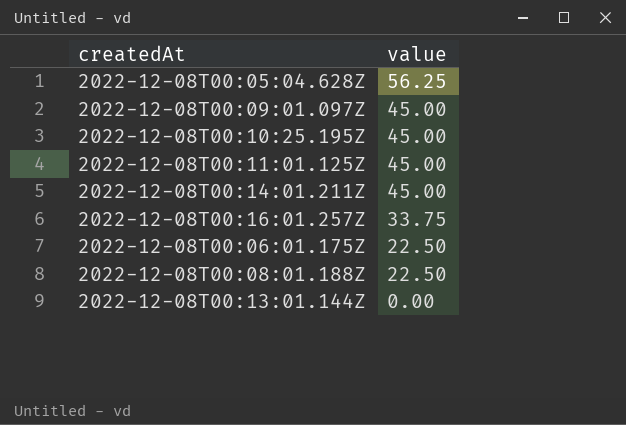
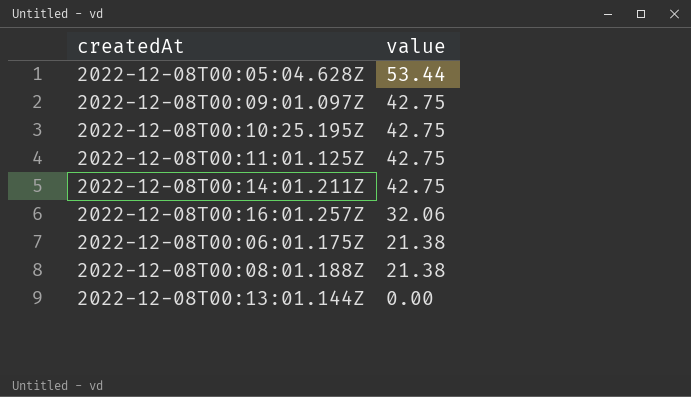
2022-12-08T00:05:04.628Z | value: 56.25 -> 53.44
2022-12-08T00:09:01.097Z | value: 45.00 -> 42.75
2022-12-08T00:10:25.195Z | value: 45.00 -> 42.75
2022-12-08T00:11:01.125Z | value: 45.00 -> 42.75
2022-12-08T00:14:01.211Z | value: 45.00 -> 42.75
2022-12-08T00:16:01.257Z | value: 33.75 -> 32.06
2022-12-08T00:06:01.175Z | value: 22.50 -> 21.38
2022-12-08T00:08:01.188Z | value: 22.50 -> 21.38

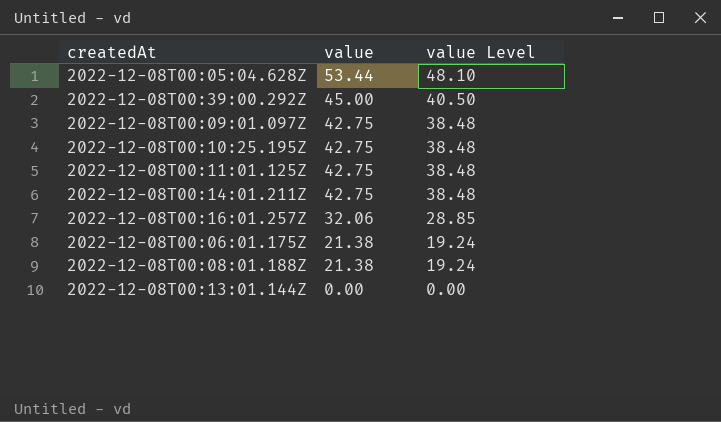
column value Level | formula: none -> [value] * 0.9
row 2022-12-08T00:39:00.292Z: none -> 45.00 | 40.50

